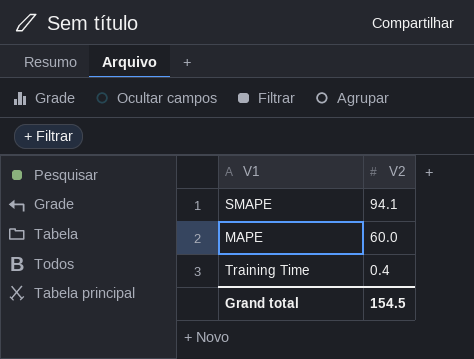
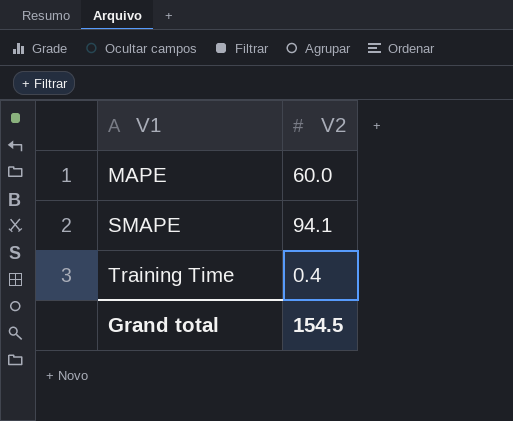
row order: V2 descending -> V1 ascending

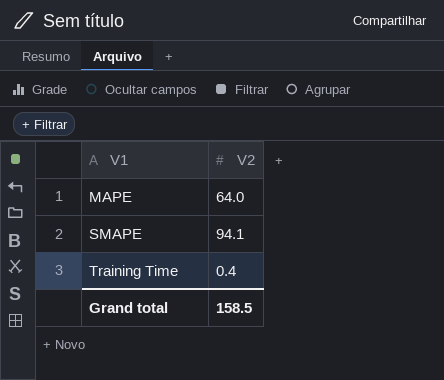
MAPE | V2: 60.0 -> 64.0
Grand total | V2: 154.5 -> 158.5

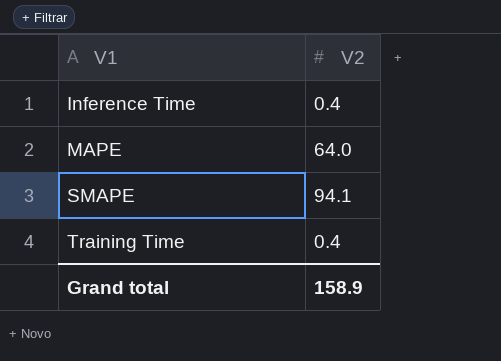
row Inference Time: none -> 0.4
Grand total | V2: 158.5 -> 158.9

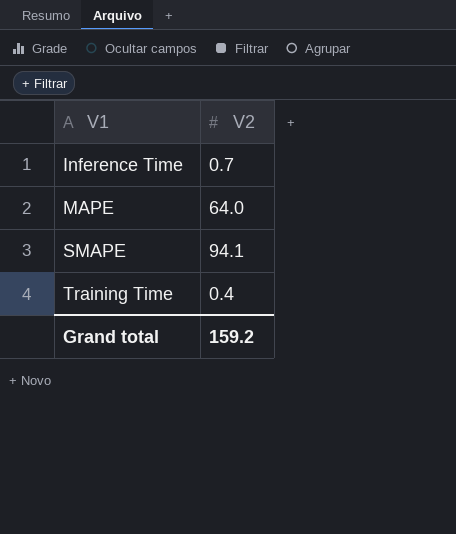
Inference Time | V2: 0.4 -> 0.7
Grand total | V2: 158.9 -> 159.2

